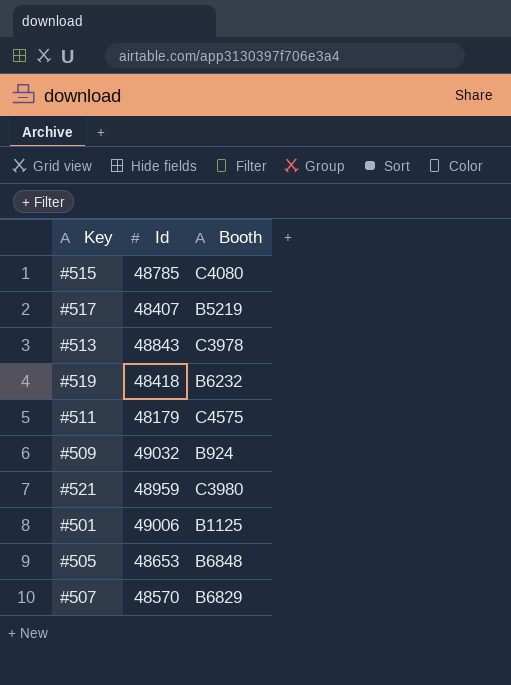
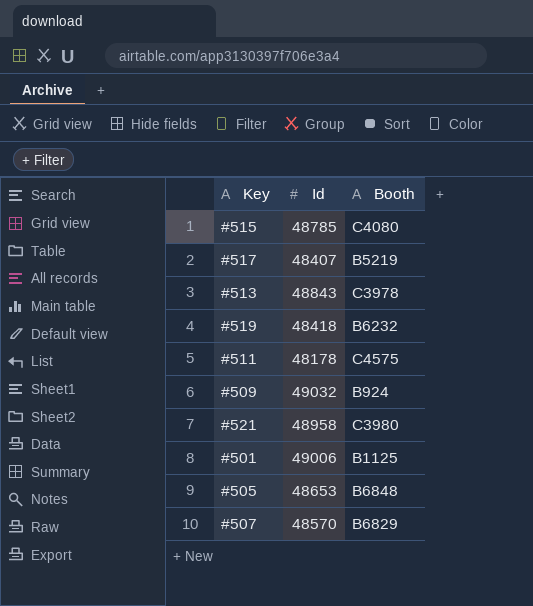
#511 | Id: 48179 -> 48178
#521 | Id: 48959 -> 48958

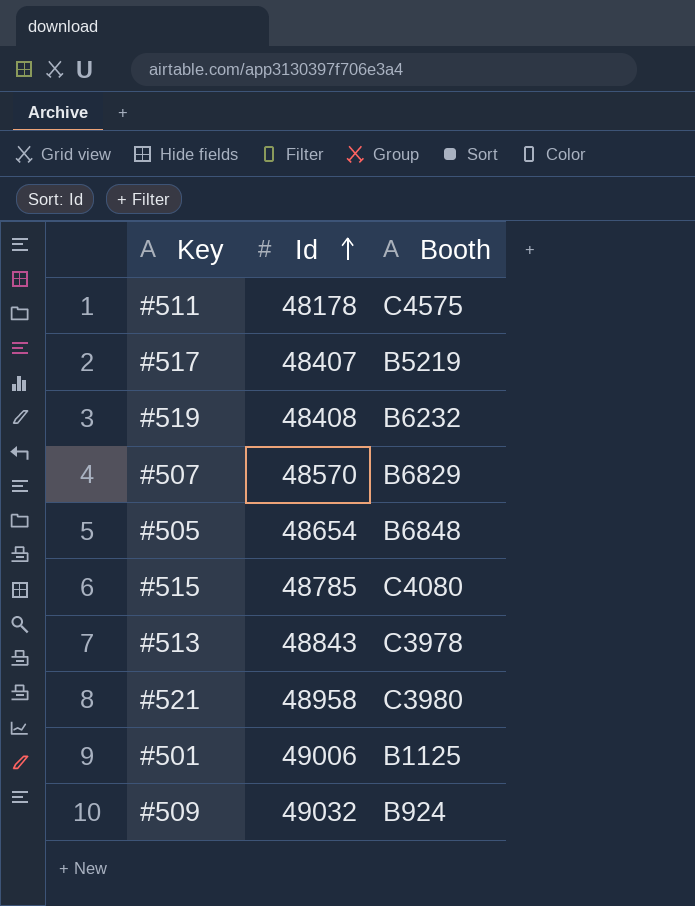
row order: none -> Id ascending
#519 | Id: 48418 -> 48408
#505 | Id: 48653 -> 48654

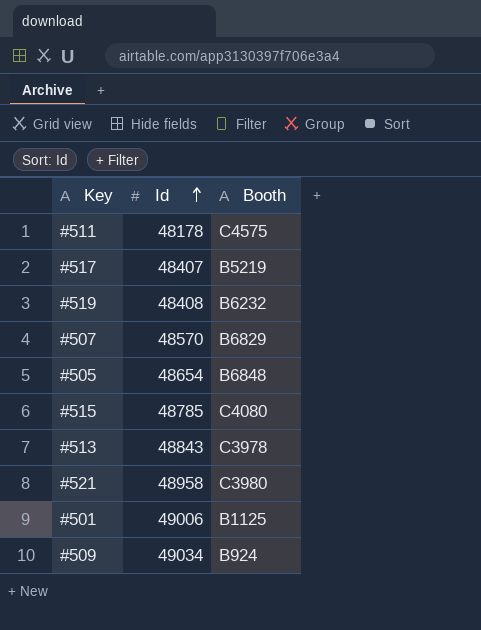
#509 | Id: 49032 -> 49034

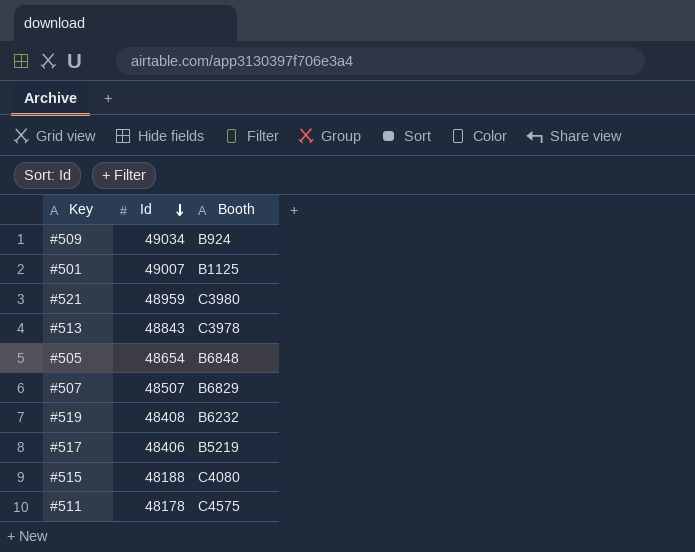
row order: Id ascending -> Id descending
#501 | Id: 49006 -> 49007
#521 | Id: 48958 -> 48959
#507 | Id: 48570 -> 48507
#517 | Id: 48407 -> 48406
#515 | Id: 48785 -> 48188

